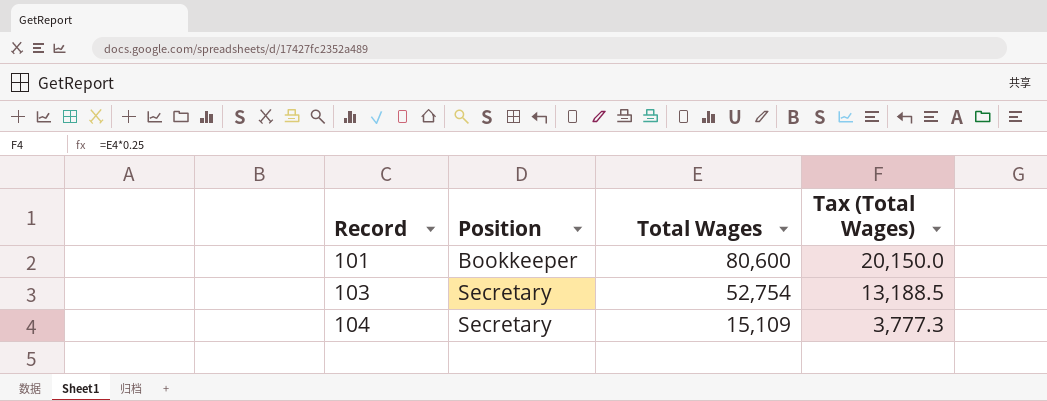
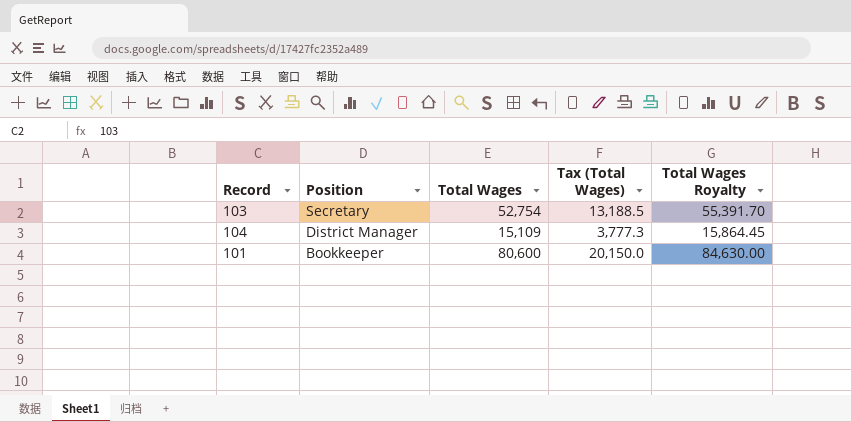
row order: Record ascending -> Position descending
column Total Wages Royalty | formula: none -> [Total Wages] * 1.05
104 | Position: Secretary -> District Manager

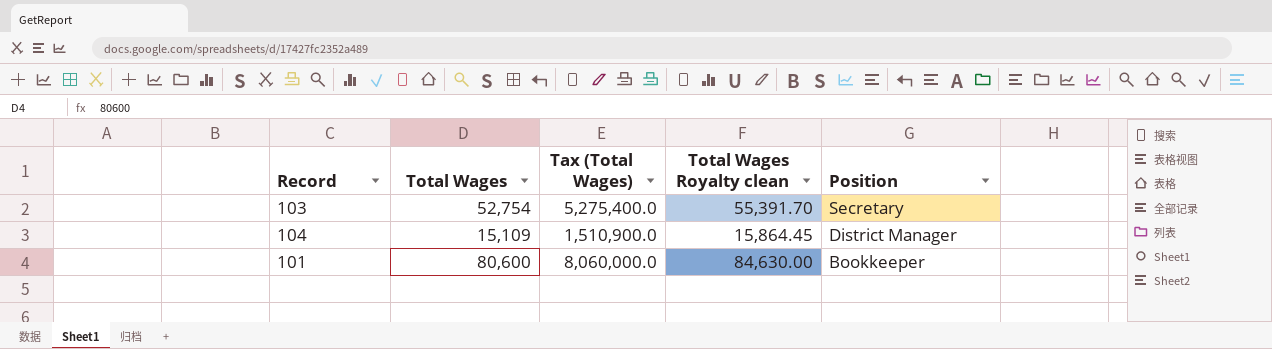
column Tax (Total Wages) | formula: [Total Wages] * 0.25 -> [Total Wages] * 100
column name: Total Wages Royalty -> Total Wages Royalty clean
column Position | position: 2 -> 5

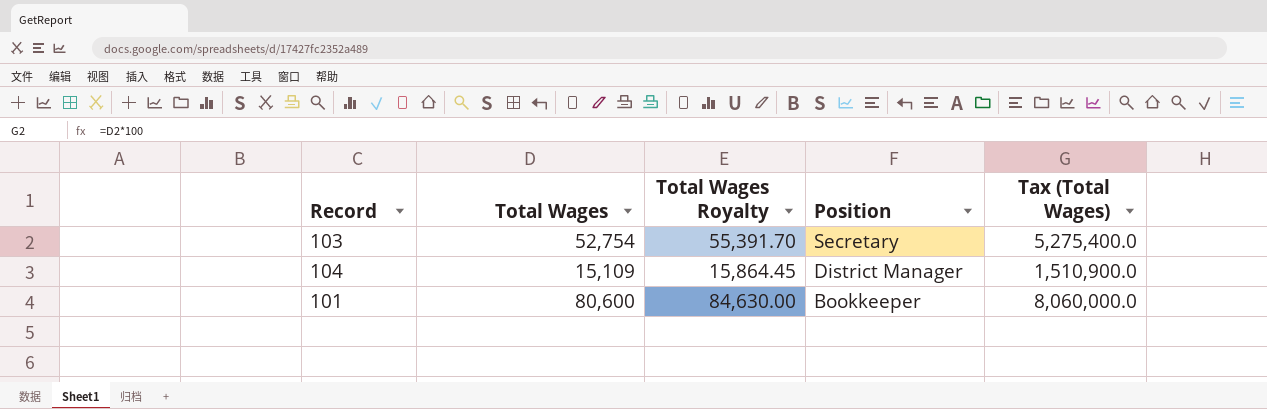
column name: Total Wages Royalty clean -> Total Wages Royalty
column Tax (Total Wages) | position: 3 -> 5

